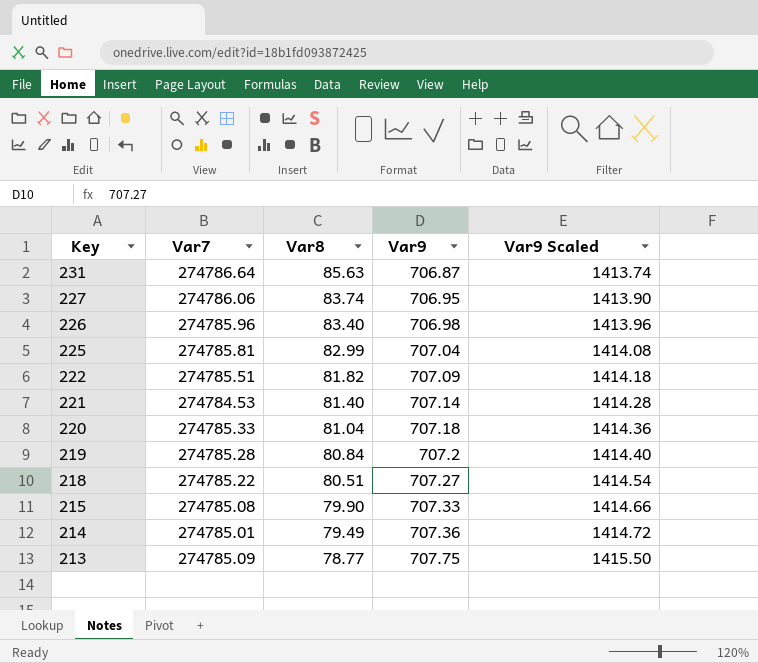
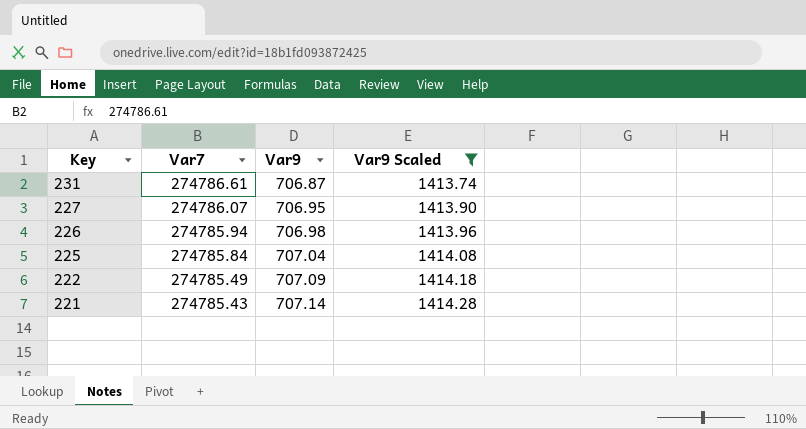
filter: none -> Var9 Scaled <= 1414.28
column Var8 | position: 3 -> none
231 | Var7: 274786.64 -> 274786.61
227 | Var7: 274786.06 -> 274786.07
226 | Var7: 274785.96 -> 274785.94
225 | Var7: 274785.81 -> 274785.84
222 | Var7: 274785.51 -> 274785.49
221 | Var7: 274784.53 -> 274785.43

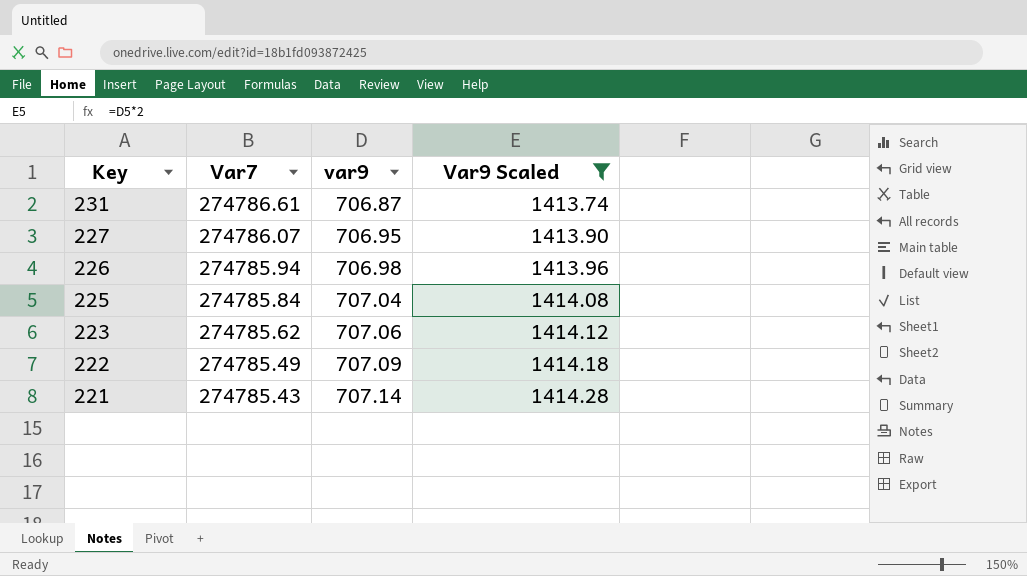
column name: Var9 -> var9
row 223: none -> 274785.62 | 707.06 | 1414.12

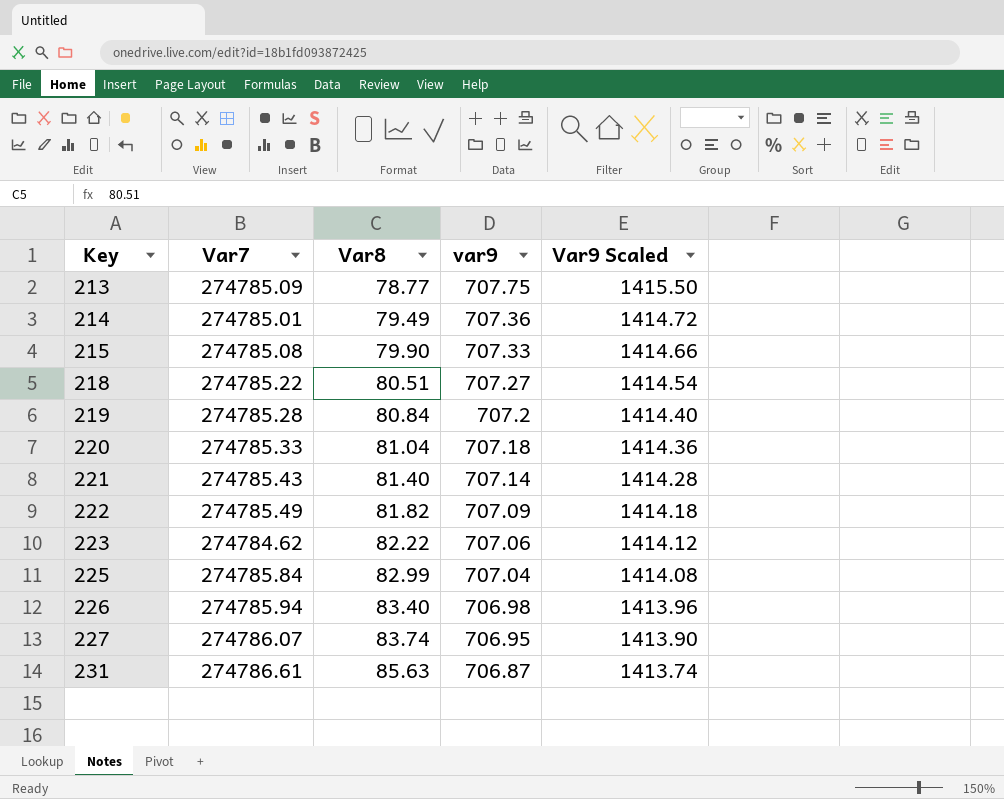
filter: Var9 Scaled <= 1414.28 -> none
row order: Key descending -> Key ascending
column Var8 | position: none -> 3
223 | Var7: 274785.62 -> 274784.62

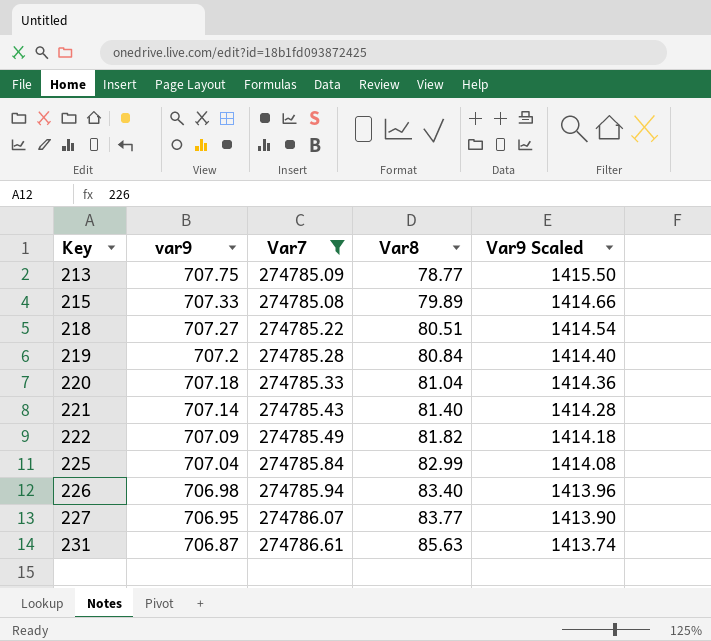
filter: none -> Var7 >= 274785.08
column var9 | position: 4 -> 2
215 | Var8: 79.90 -> 79.89
227 | Var8: 83.74 -> 83.77

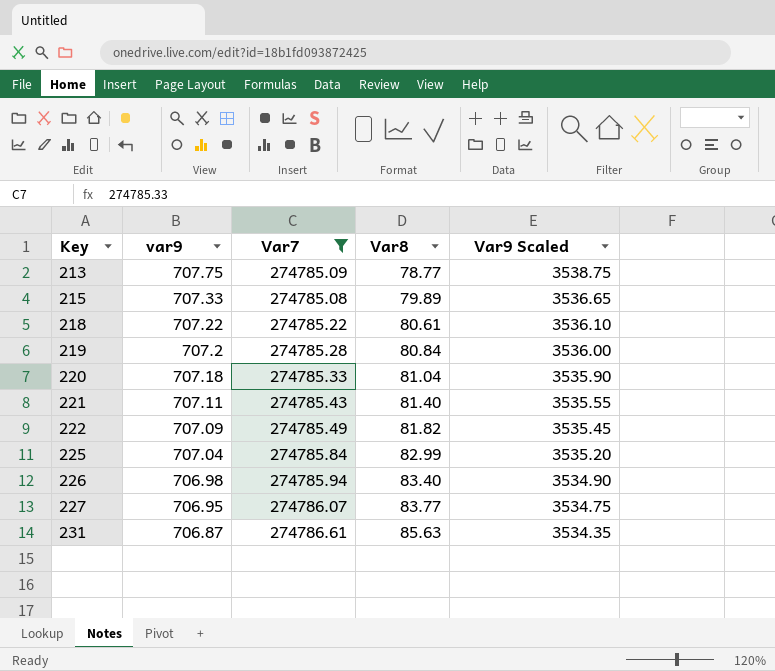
column Var9 Scaled | formula: [var9] * 2 -> [var9] * 5
218 | var9: 707.27 -> 707.22
218 | Var8: 80.51 -> 80.61
221 | var9: 707.14 -> 707.11

